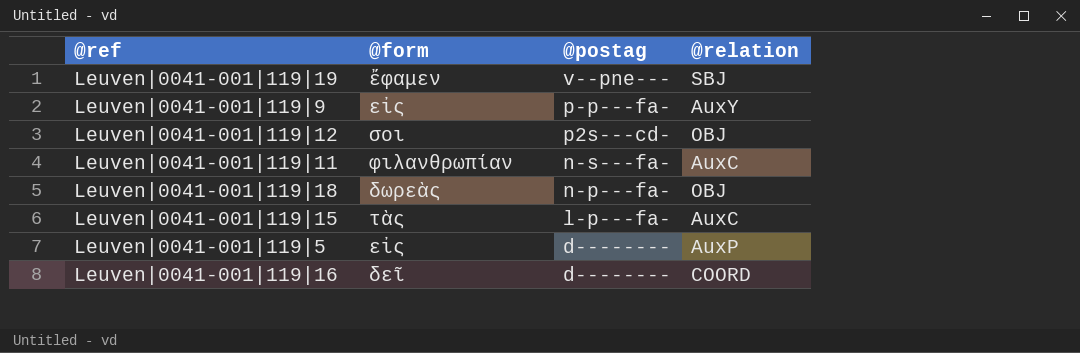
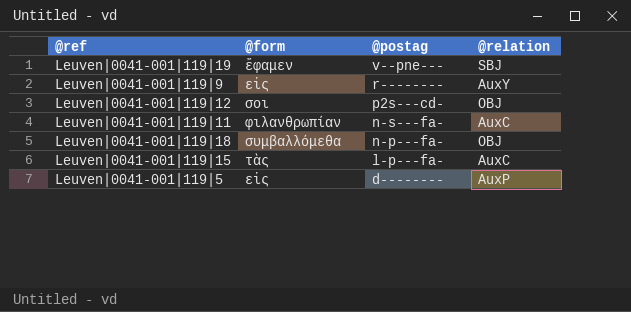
row Leuven|0041-001|119|16: δεῖ | d-------- | COORD -> none
Leuven|0041-001|119|9 | @postag: p-p---fa- -> r--------
Leuven|0041-001|119|18 | @form: δωρεὰς -> συμβαλλόμεθα

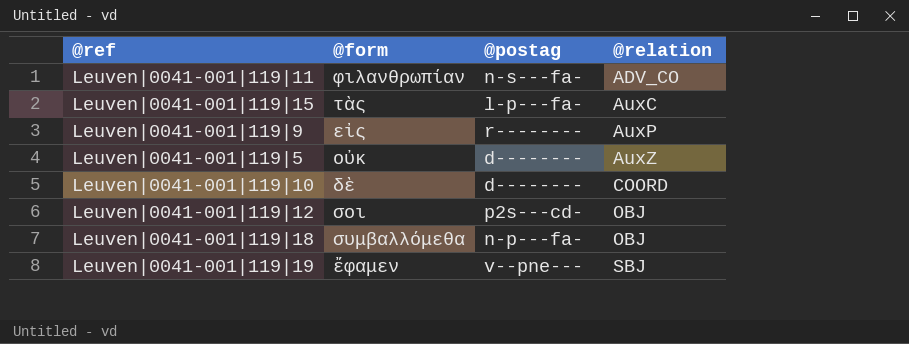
row order: @postag descending -> @relation ascending
Leuven|0041-001|119|11 | @relation: AuxC -> ADV_CO
Leuven|0041-001|119|9 | @relation: AuxY -> AuxP
Leuven|0041-001|119|5 | @form: εἰς -> οὐκ
Leuven|0041-001|119|5 | @relation: AuxP -> AuxZ
row Leuven|0041-001|119|10: none -> δὲ | d-------- | COORD

